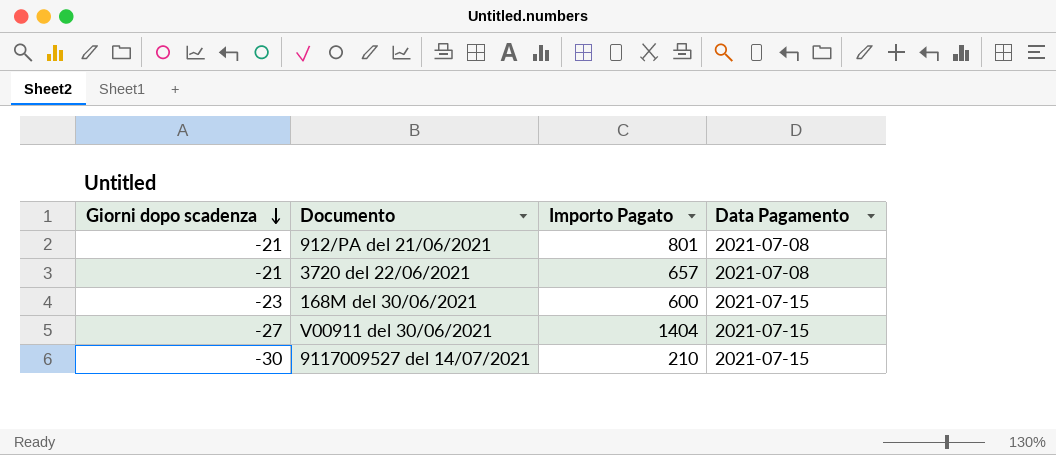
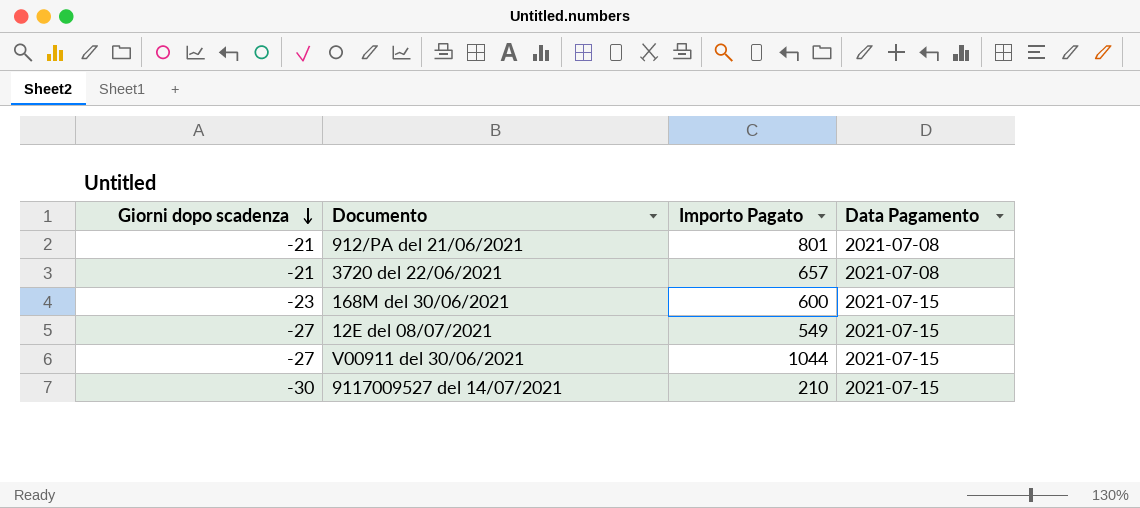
row 12E del 08/07/2021: none -> -27 | 549 | 2021-07-15
V00911 del 30/06/2021 | Importo Pagato: 1404 -> 1044

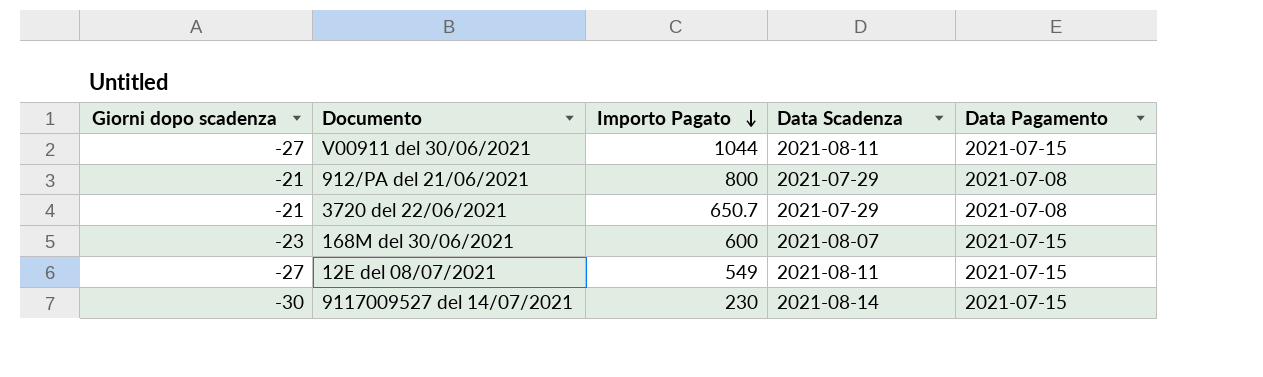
row order: Giorni dopo scadenza descending -> Importo Pagato descending
column Data Scadenza | position: none -> 4
912/PA del 21/06/2021 | Importo Pagato: 801 -> 800
3720 del 22/06/2021 | Importo Pagato: 657 -> 650.7
9117009527 del 14/07/2021 | Importo Pagato: 210 -> 230

